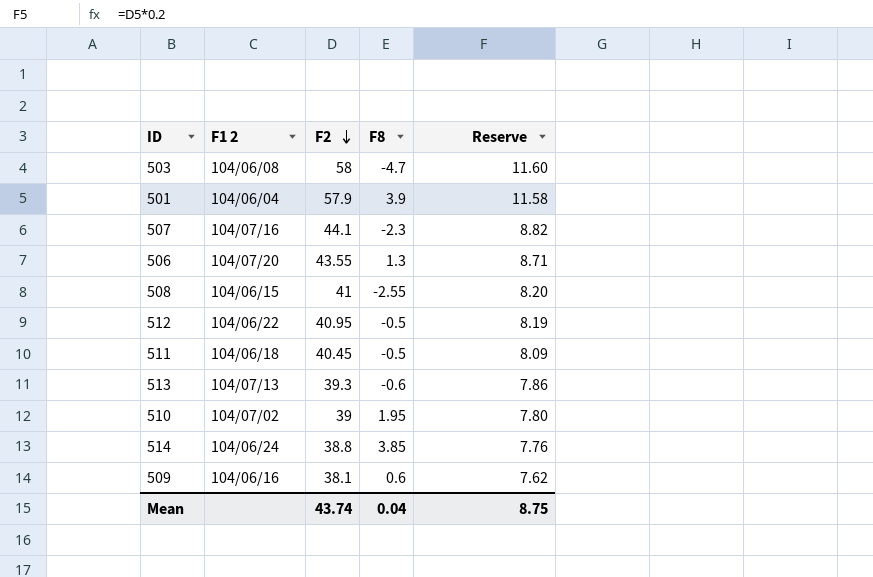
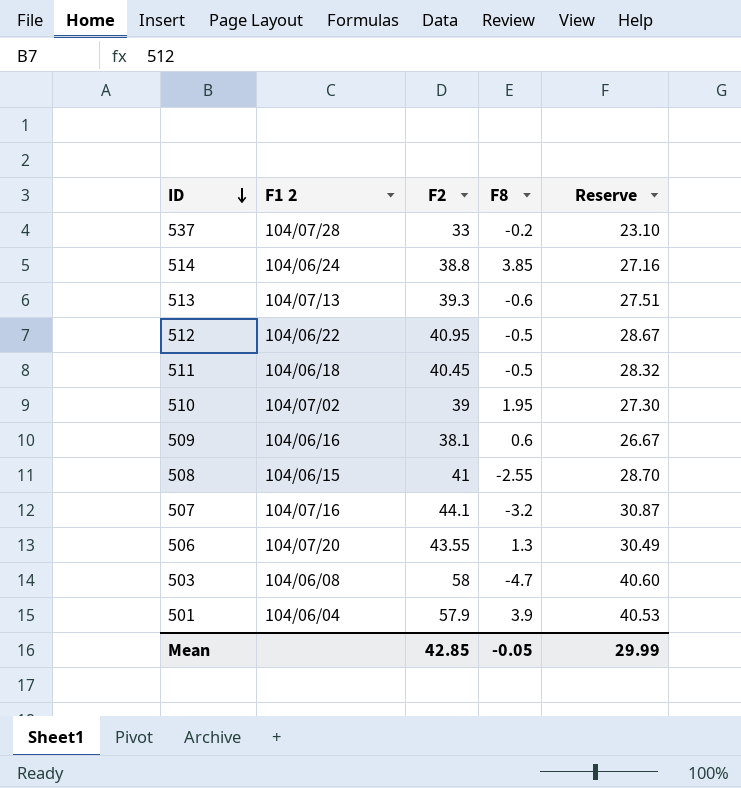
row order: F2 descending -> ID descending
column Reserve | formula: [F2] * 0.2 -> [F2] * 0.7
row 537: none -> 104/07/28 | 33 | -0.2 | 23.10
507 | F8: -2.3 -> -3.2
Mean | F2: 43.74 -> 42.85
Mean | F8: 0.04 -> -0.05
Mean | Reserve: 8.75 -> 29.99

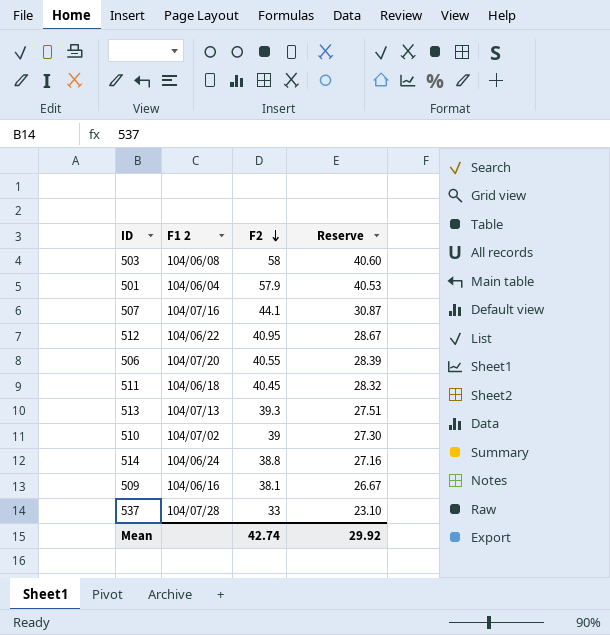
row order: ID descending -> F2 descending
column F8 | position: 4 -> none
row 508: 104/06/15 | 41 | -2.55 | 28.70 -> none
506 | F2: 43.55 -> 40.55
506 | Reserve: 30.49 -> 28.39
Mean | F2: 42.85 -> 42.74
Mean | Reserve: 29.99 -> 29.92

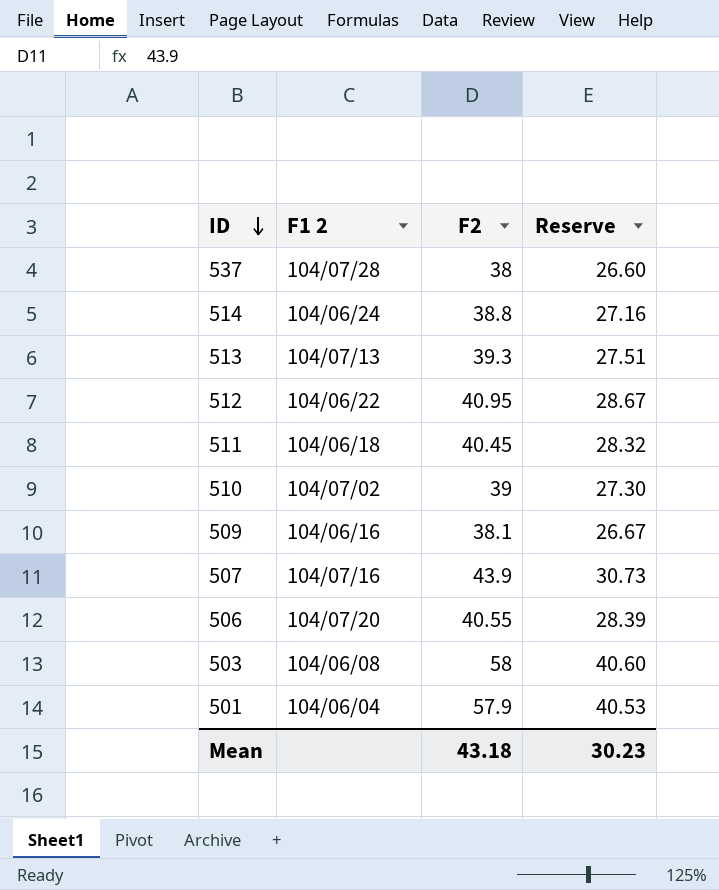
row order: F2 descending -> ID descending
537 | F2: 33 -> 38
537 | Reserve: 23.10 -> 26.60
507 | F2: 44.1 -> 43.9
507 | Reserve: 30.87 -> 30.73
Mean | F2: 42.74 -> 43.18
Mean | Reserve: 29.92 -> 30.23

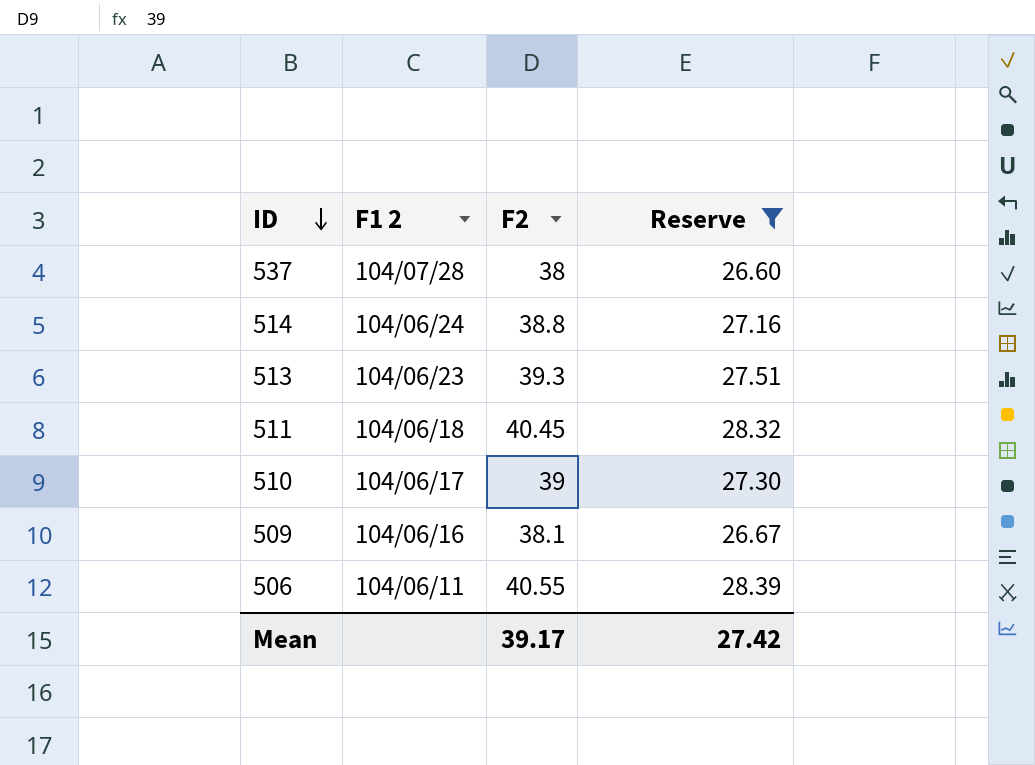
filter: none -> Reserve <= 28.39
513 | F1 2: 104/07/13 -> 104/06/23
510 | F1 2: 104/07/02 -> 104/06/17
506 | F1 2: 104/07/20 -> 104/06/11
Mean | F2: 43.18 -> 39.17
Mean | Reserve: 30.23 -> 27.42

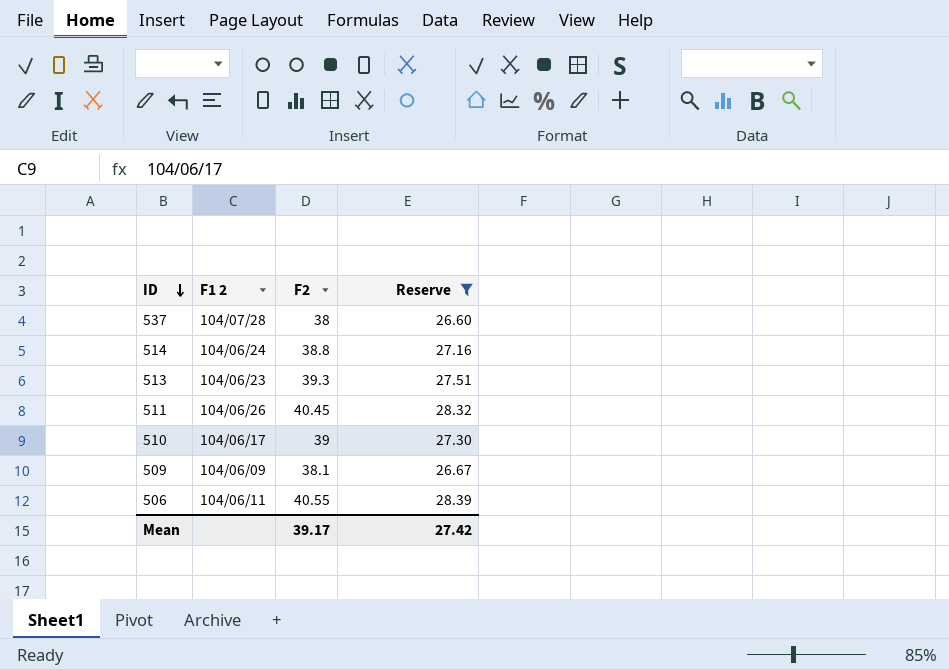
511 | F1 2: 104/06/18 -> 104/06/26
509 | F1 2: 104/06/16 -> 104/06/09

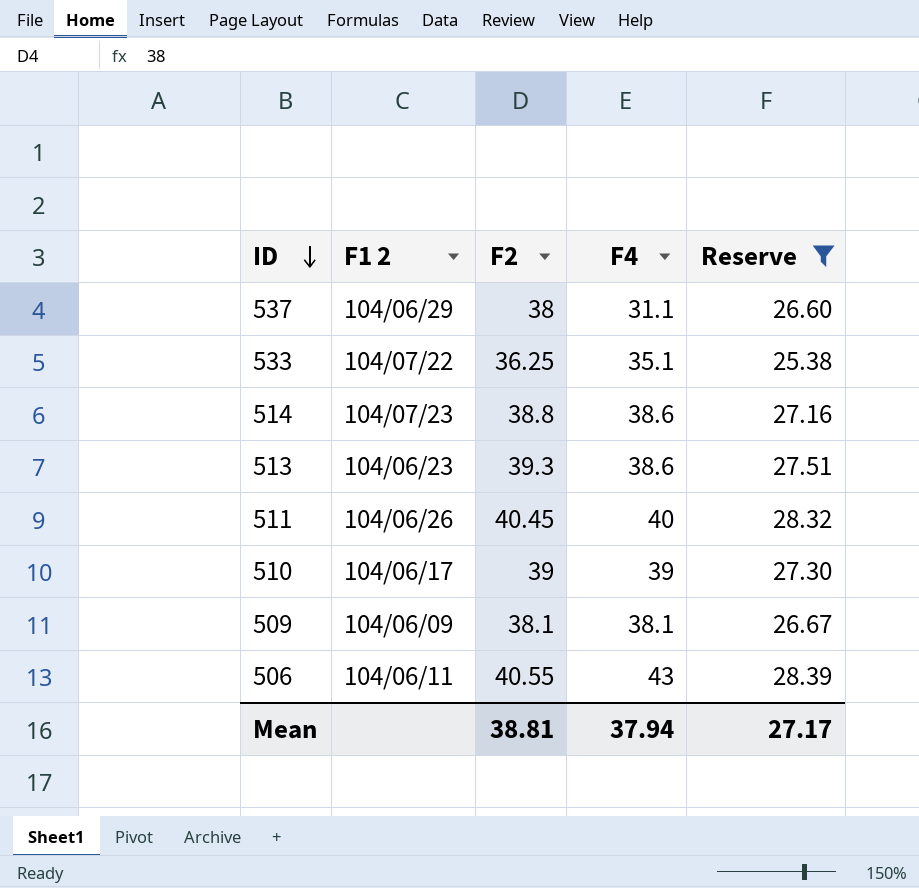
column F4 | position: none -> 4
537 | F1 2: 104/07/28 -> 104/06/29
row 533: none -> 104/07/22 | 36.25 | 35.1 | 25.38
514 | F1 2: 104/06/24 -> 104/07/23
Mean | F2: 39.17 -> 38.81
Mean | Reserve: 27.42 -> 27.17

